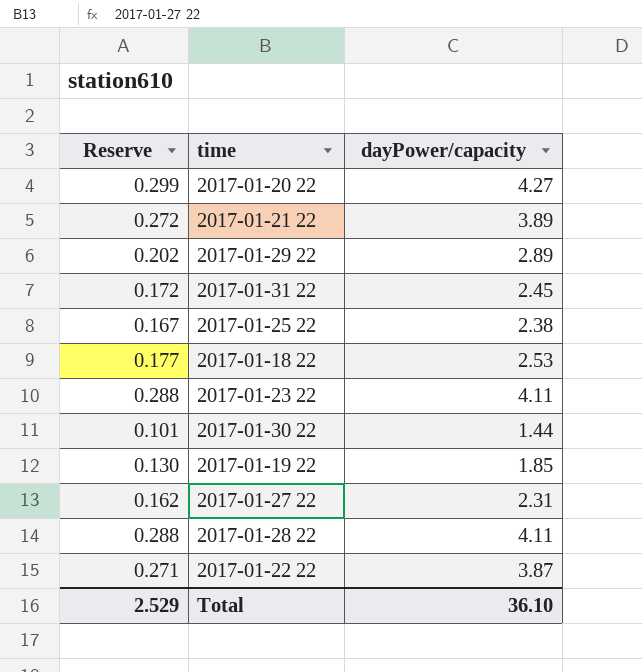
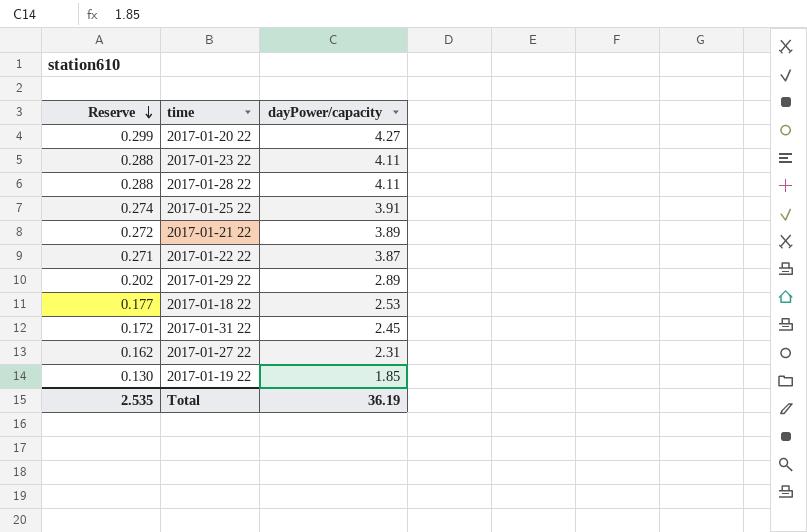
row order: none -> Reserve descending
row 2017-01-30 22: 0.101 | 1.44 -> none
2017-01-25 22 | Reserve: 0.167 -> 0.274
2017-01-25 22 | dayPower/capacity: 2.38 -> 3.91
Total | Reserve: 2.529 -> 2.535
Total | dayPower/capacity: 36.10 -> 36.19

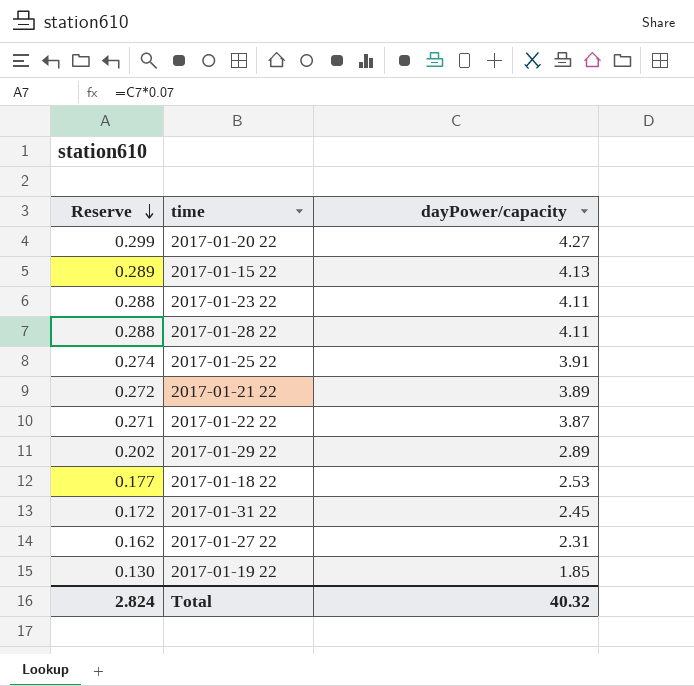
row 2017-01-15 22: none -> 0.289 | 4.13
Total | Reserve: 2.535 -> 2.824
Total | dayPower/capacity: 36.19 -> 40.32

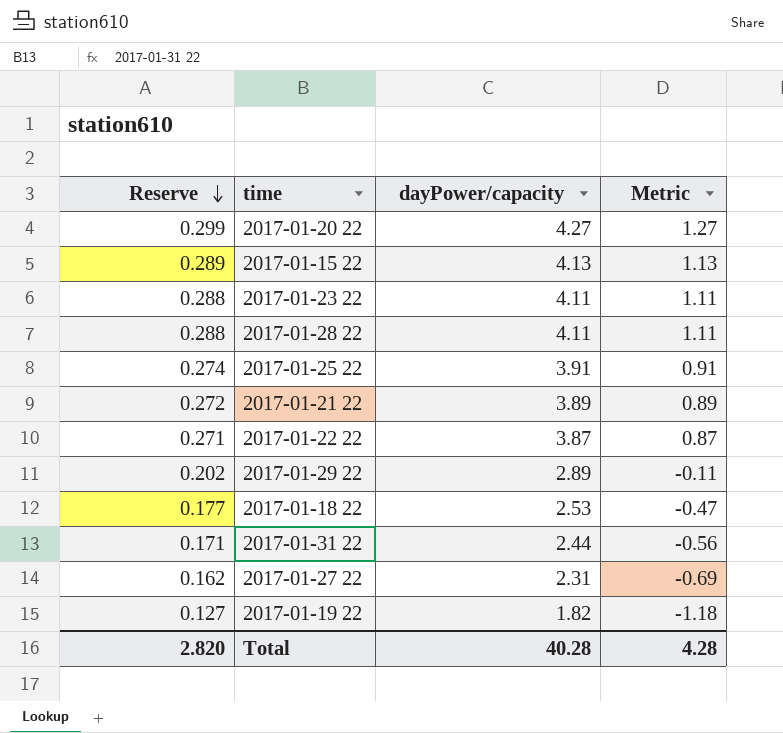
column Metric | formula: none -> [dayPower/capacity] - 3
2017-01-31 22 | Reserve: 0.172 -> 0.171
2017-01-31 22 | dayPower/capacity: 2.45 -> 2.44
2017-01-19 22 | Reserve: 0.130 -> 0.127
2017-01-19 22 | dayPower/capacity: 1.85 -> 1.82
Total | Reserve: 2.824 -> 2.820
Total | dayPower/capacity: 40.32 -> 40.28

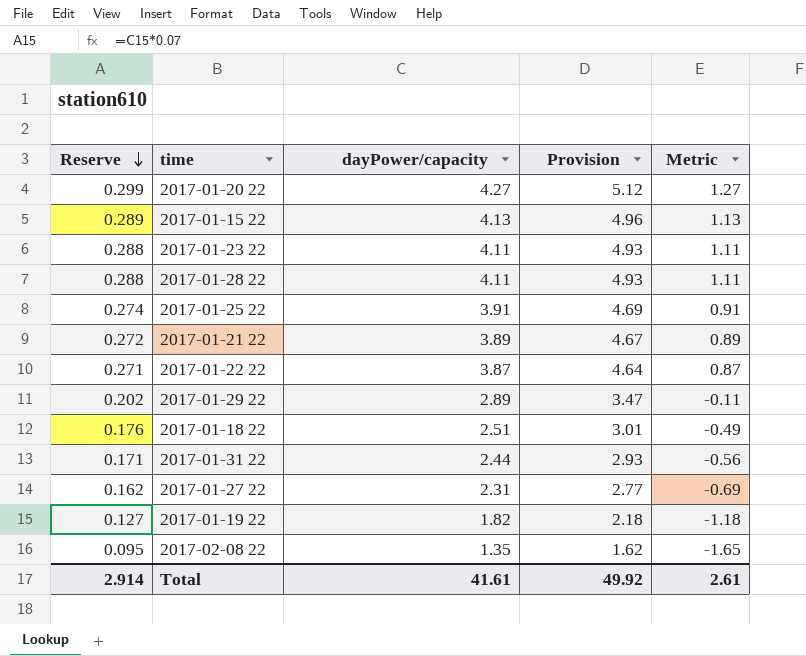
column Provision | formula: none -> [dayPower/capacity] * 1.2
2017-01-18 22 | Reserve: 0.177 -> 0.176
2017-01-18 22 | dayPower/capacity: 2.53 -> 2.51
2017-01-18 22 | Metric: -0.47 -> -0.49
row 2017-02-08 22: none -> 0.095 | 1.35 | 1.62 | -1.65
Total | Reserve: 2.820 -> 2.914
Total | dayPower/capacity: 40.28 -> 41.61
Total | Metric: 4.28 -> 2.61

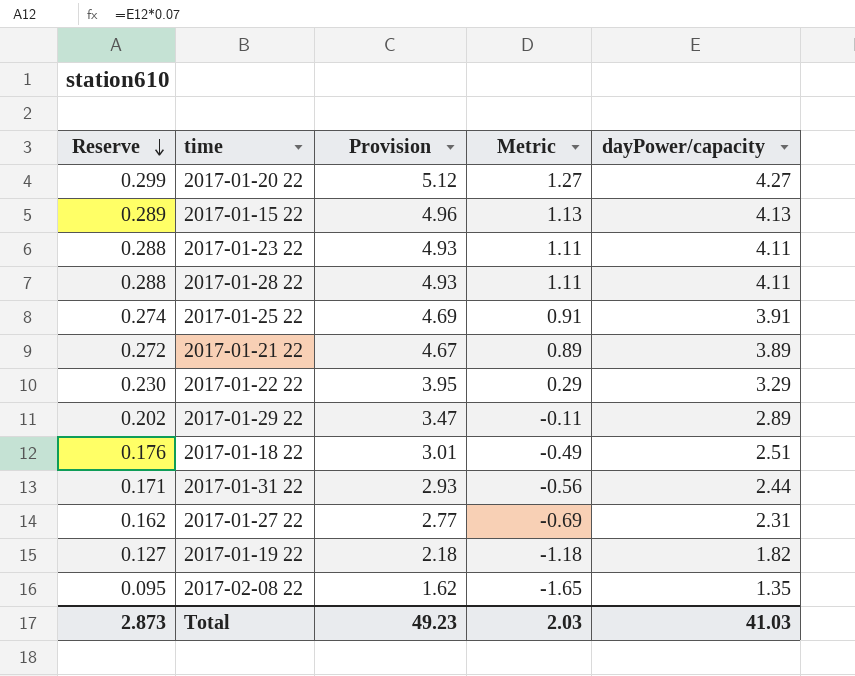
column dayPower/capacity | position: 3 -> 5
2017-01-22 22 | Reserve: 0.271 -> 0.230
2017-01-22 22 | Provision: 4.64 -> 3.95
2017-01-22 22 | Metric: 0.87 -> 0.29
2017-01-22 22 | dayPower/capacity: 3.87 -> 3.29
Total | Reserve: 2.914 -> 2.873
Total | Provision: 49.92 -> 49.23
Total | Metric: 2.61 -> 2.03
Total | dayPower/capacity: 41.61 -> 41.03

